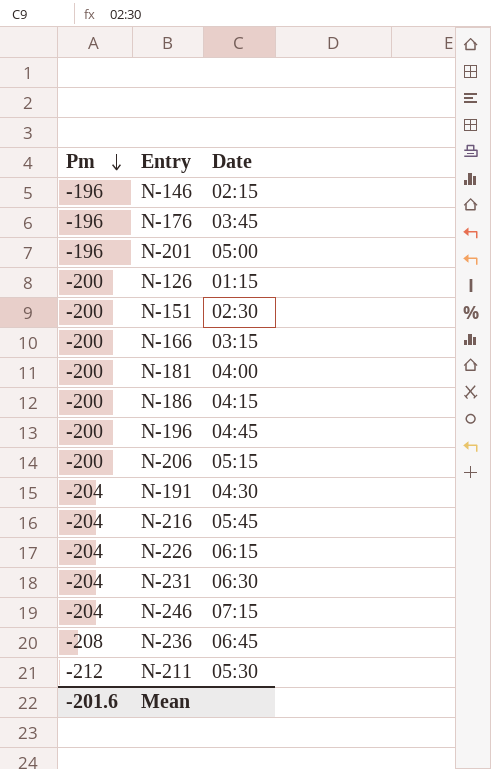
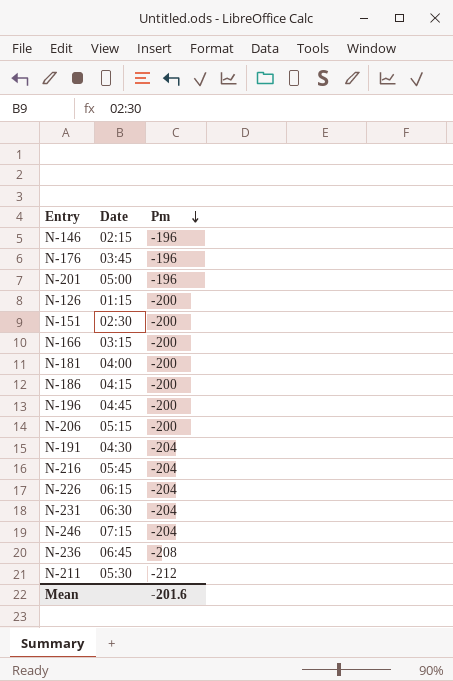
column Pm | position: 1 -> 3

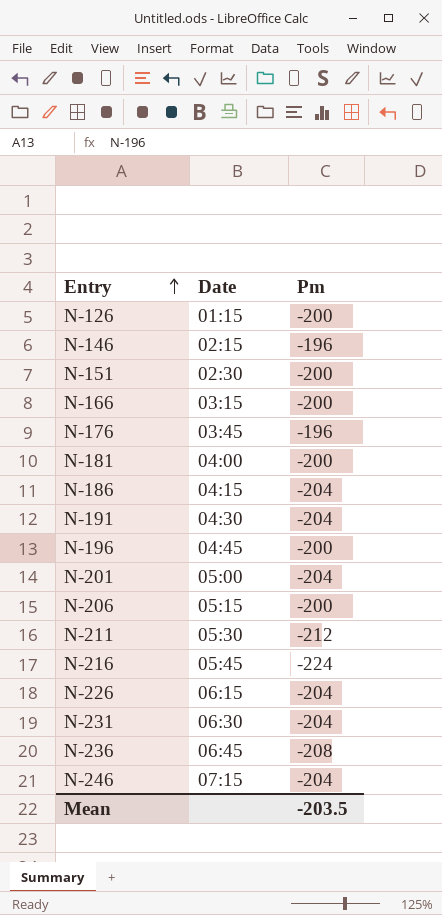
row order: Pm descending -> Entry ascending
N-186 | Pm: -200 -> -204
N-201 | Pm: -196 -> -204
N-216 | Pm: -204 -> -224
Mean | Pm: -201.6 -> -203.5

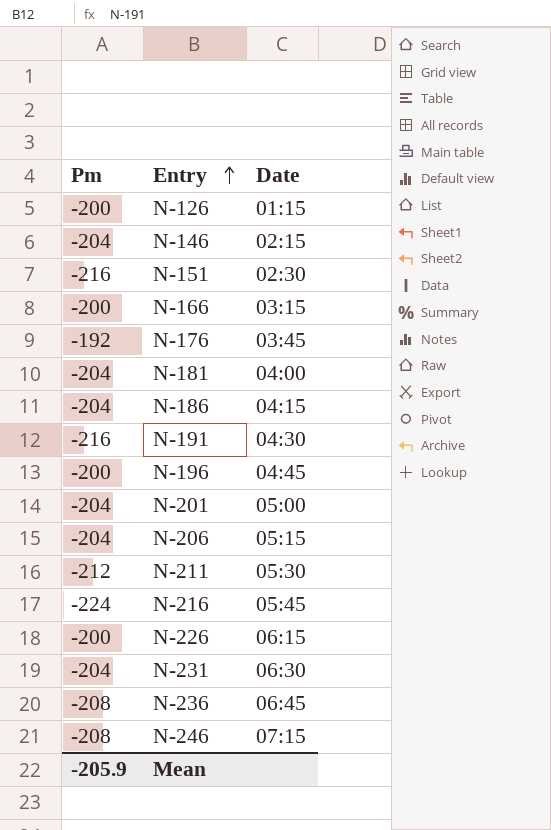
column Pm | position: 3 -> 1
N-146 | Pm: -196 -> -204
N-151 | Pm: -200 -> -216
N-176 | Pm: -196 -> -192
N-181 | Pm: -200 -> -204
N-191 | Pm: -204 -> -216
N-206 | Pm: -200 -> -204
N-226 | Pm: -204 -> -200
N-246 | Pm: -204 -> -208
Mean | Pm: -203.5 -> -205.9

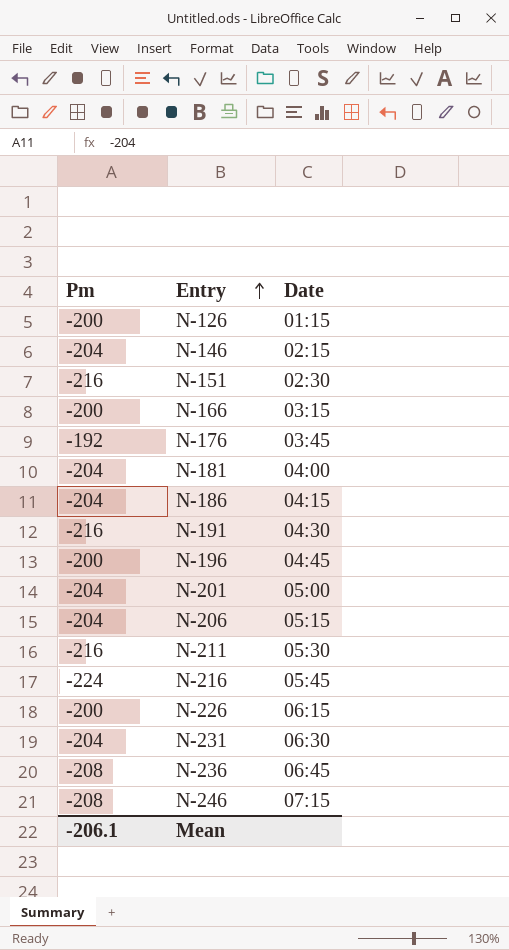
N-211 | Pm: -212 -> -216
Mean | Pm: -205.9 -> -206.1

